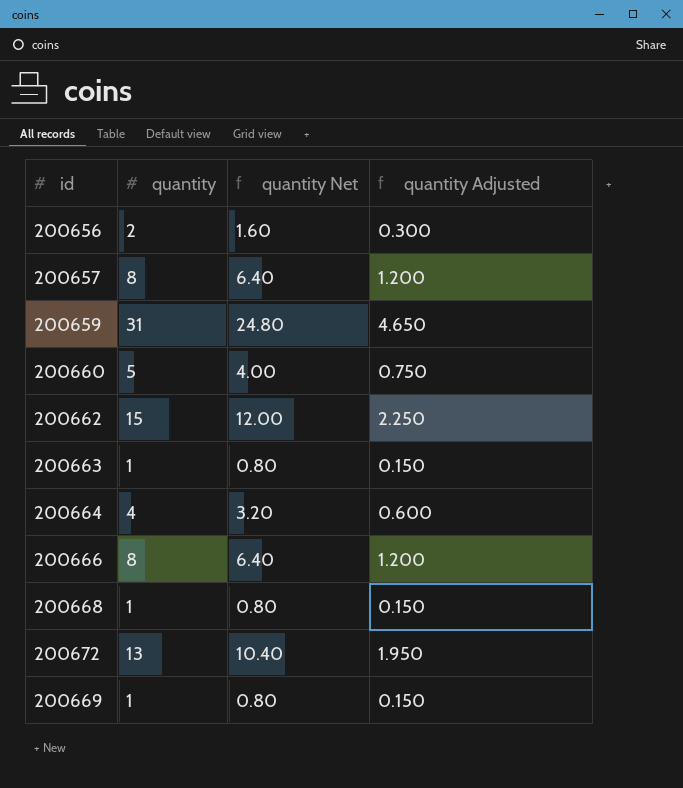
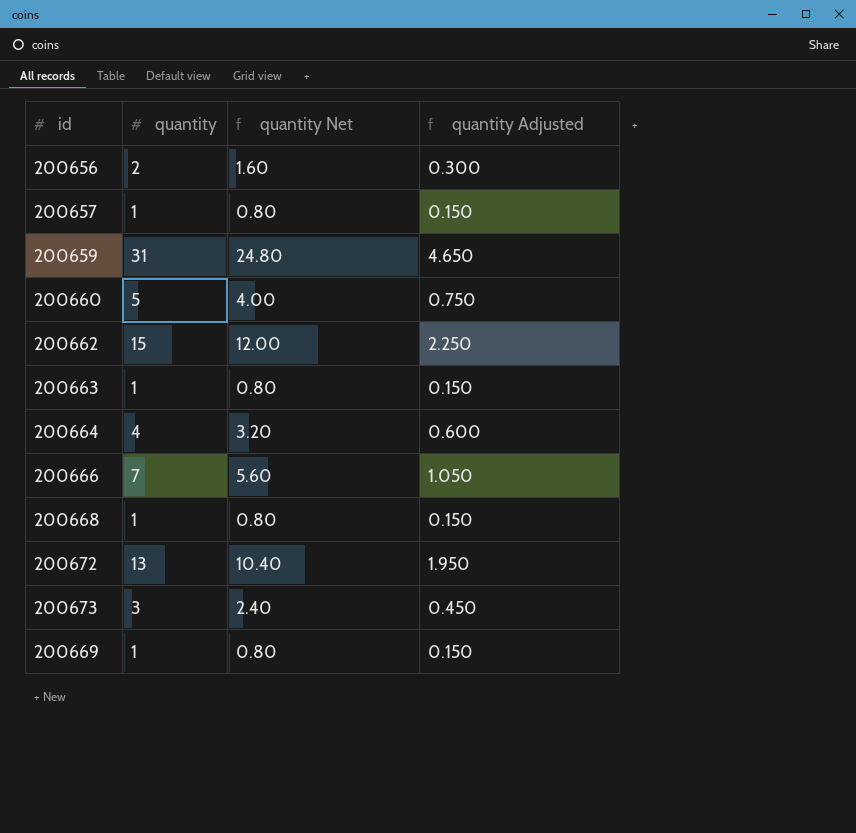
200657 | quantity: 8 -> 1
200657 | quantity Net: 6.40 -> 0.80
200657 | quantity Adjusted: 1.200 -> 0.150
200666 | quantity: 8 -> 7
200666 | quantity Net: 6.40 -> 5.60
200666 | quantity Adjusted: 1.200 -> 1.050
row 200673: none -> 3 | 2.40 | 0.450

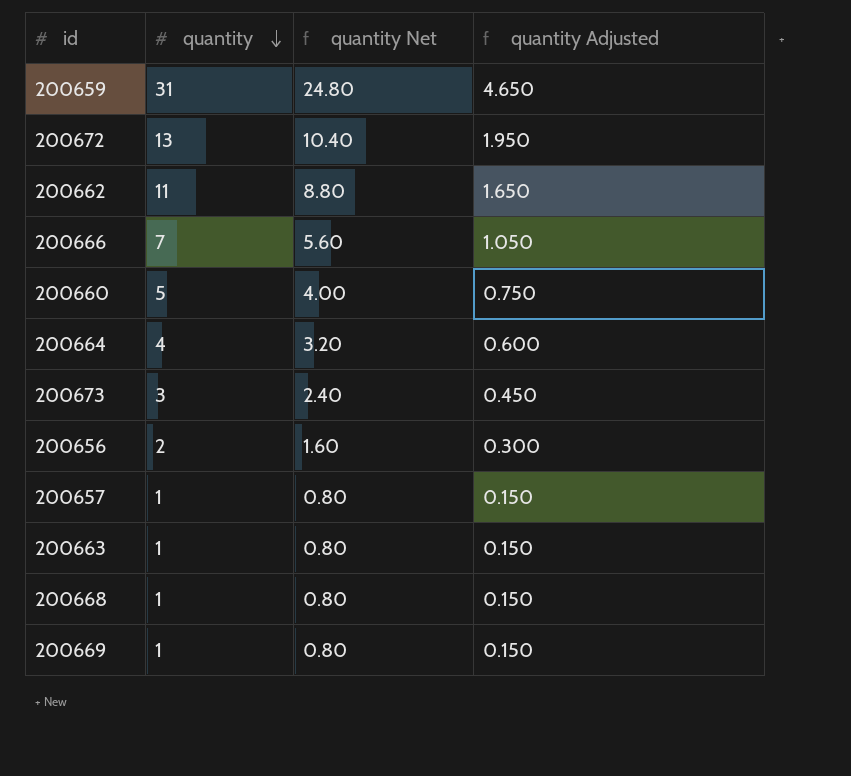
row order: none -> quantity descending
200662 | quantity: 15 -> 11
200662 | quantity Net: 12.00 -> 8.80
200662 | quantity Adjusted: 2.250 -> 1.650

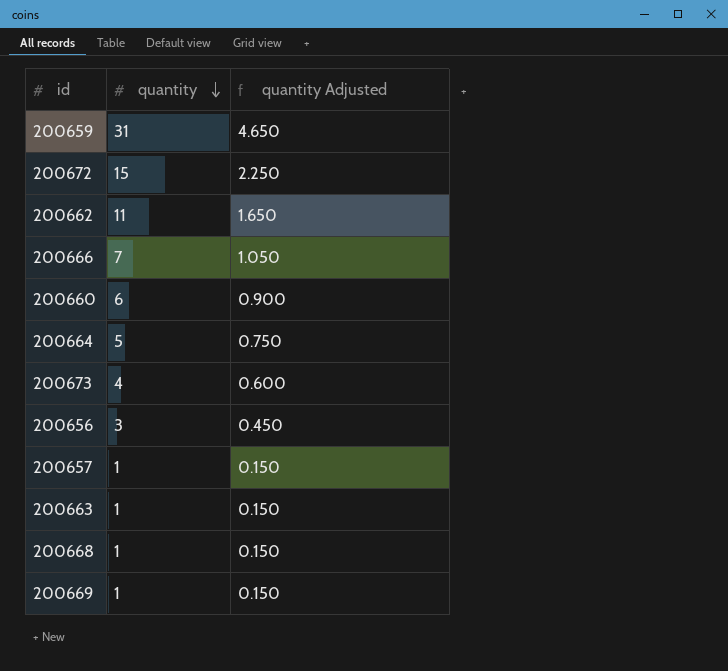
column quantity Net | formula: [quantity] * 0.8 -> none
200672 | quantity: 13 -> 15
200672 | quantity Adjusted: 1.950 -> 2.250
200660 | quantity: 5 -> 6
200660 | quantity Adjusted: 0.750 -> 0.900
200664 | quantity: 4 -> 5
200664 | quantity Adjusted: 0.600 -> 0.750
200673 | quantity: 3 -> 4
200673 | quantity Adjusted: 0.450 -> 0.600
200656 | quantity: 2 -> 3
200656 | quantity Adjusted: 0.300 -> 0.450

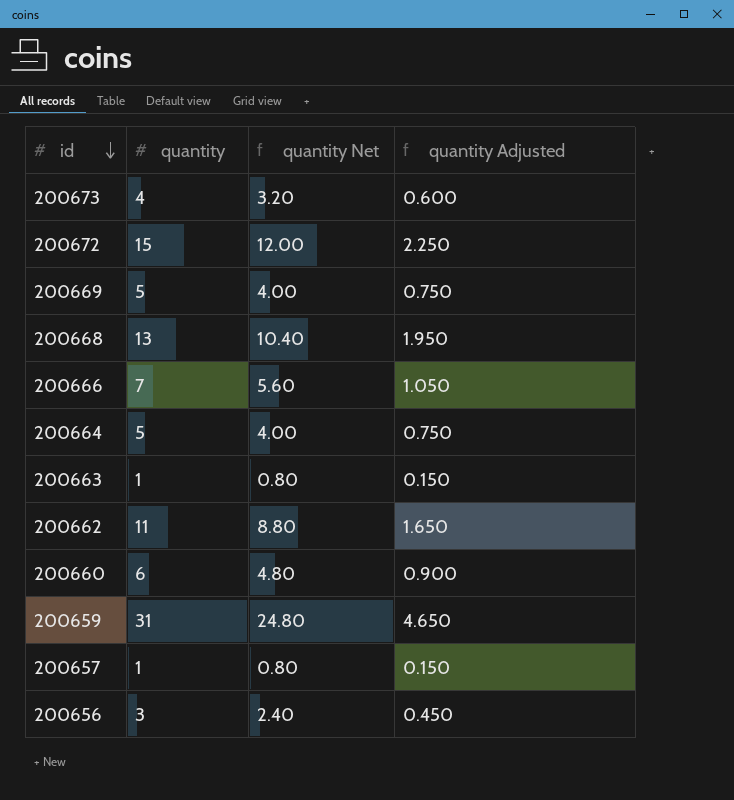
row order: quantity descending -> id descending
column quantity Net | formula: none -> [quantity] * 0.8
200669 | quantity: 1 -> 5
200669 | quantity Adjusted: 0.150 -> 0.750
200668 | quantity: 1 -> 13
200668 | quantity Adjusted: 0.150 -> 1.950

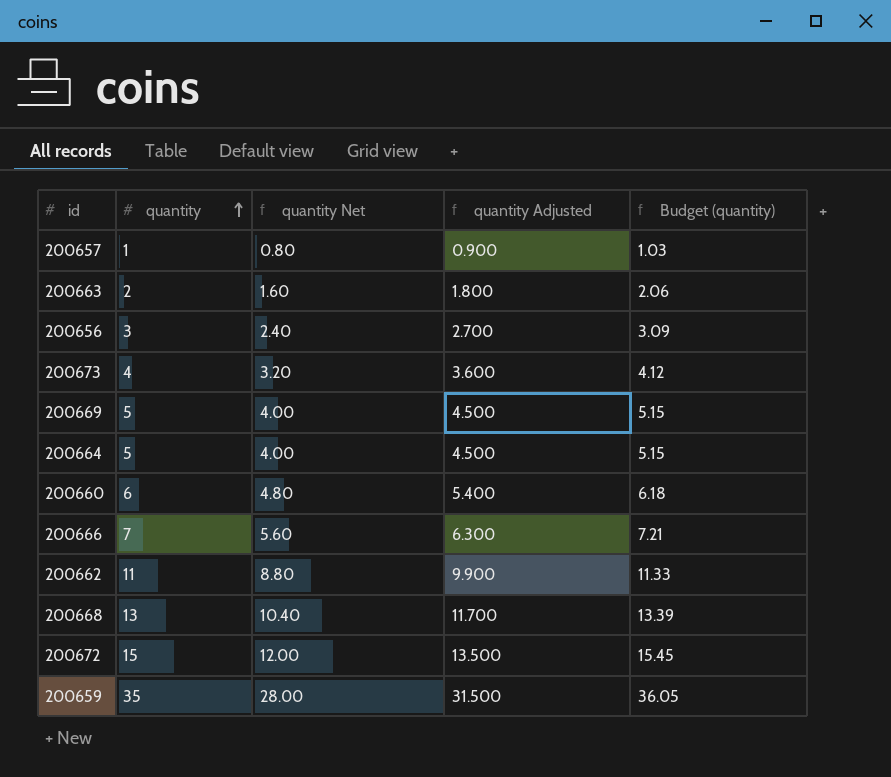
row order: id descending -> quantity ascending
column quantity Adjusted | formula: [quantity] * 0.15 -> [quantity] * 0.9
column Budget (quantity) | formula: none -> [quantity] * 1.03
200663 | quantity: 1 -> 2
200663 | quantity Net: 0.80 -> 1.60
200659 | quantity: 31 -> 35
200659 | quantity Net: 24.80 -> 28.00

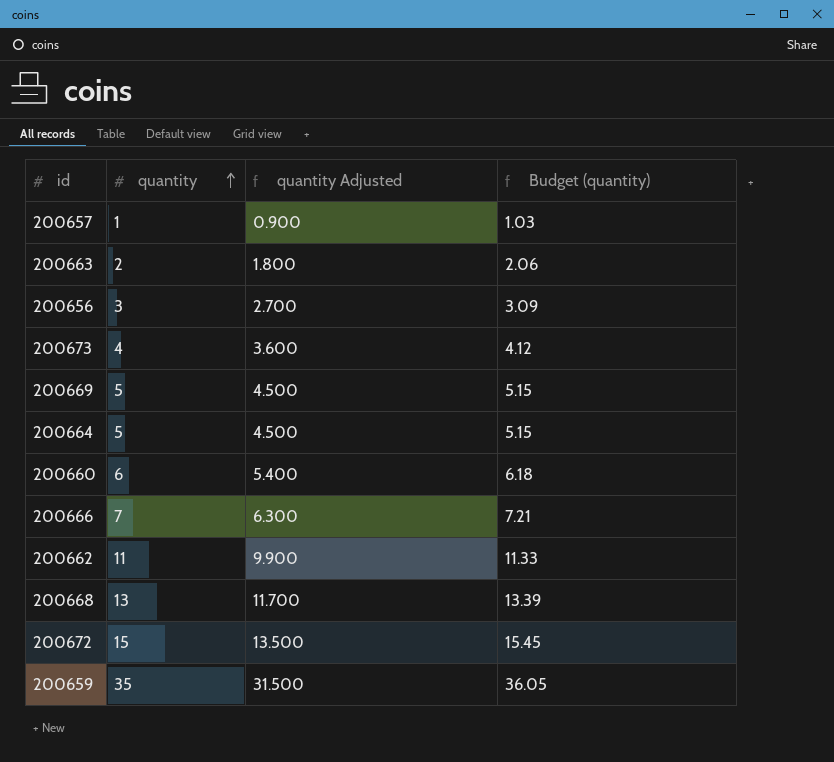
column quantity Net | formula: [quantity] * 0.8 -> none

